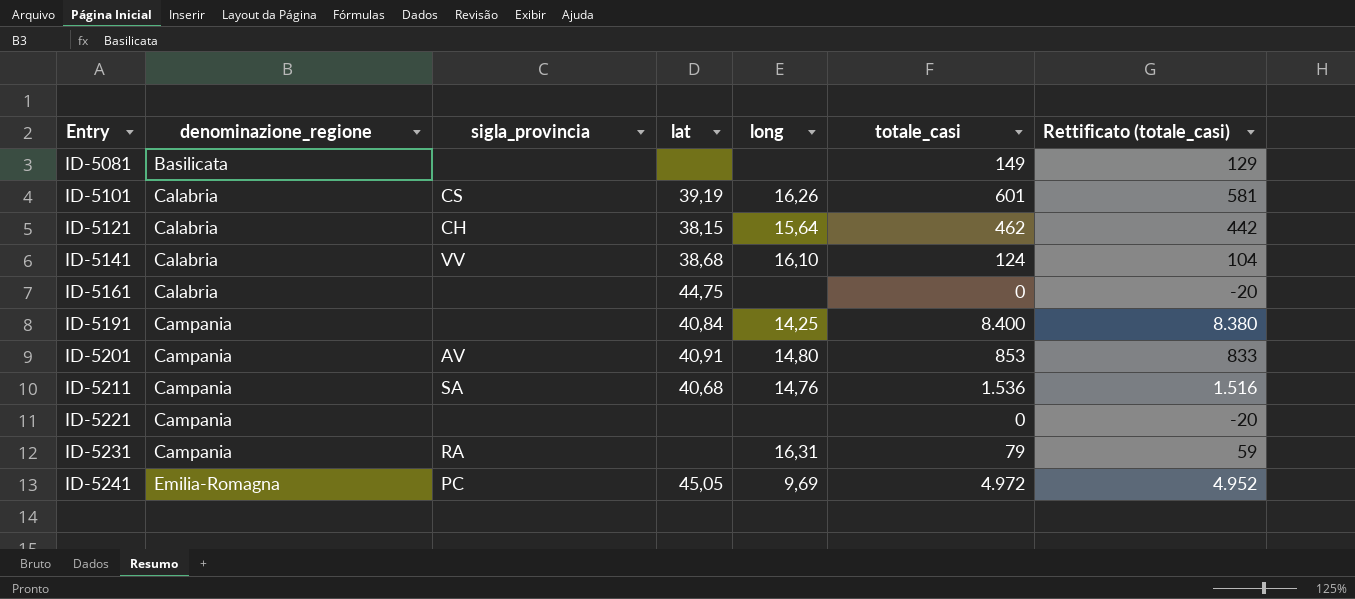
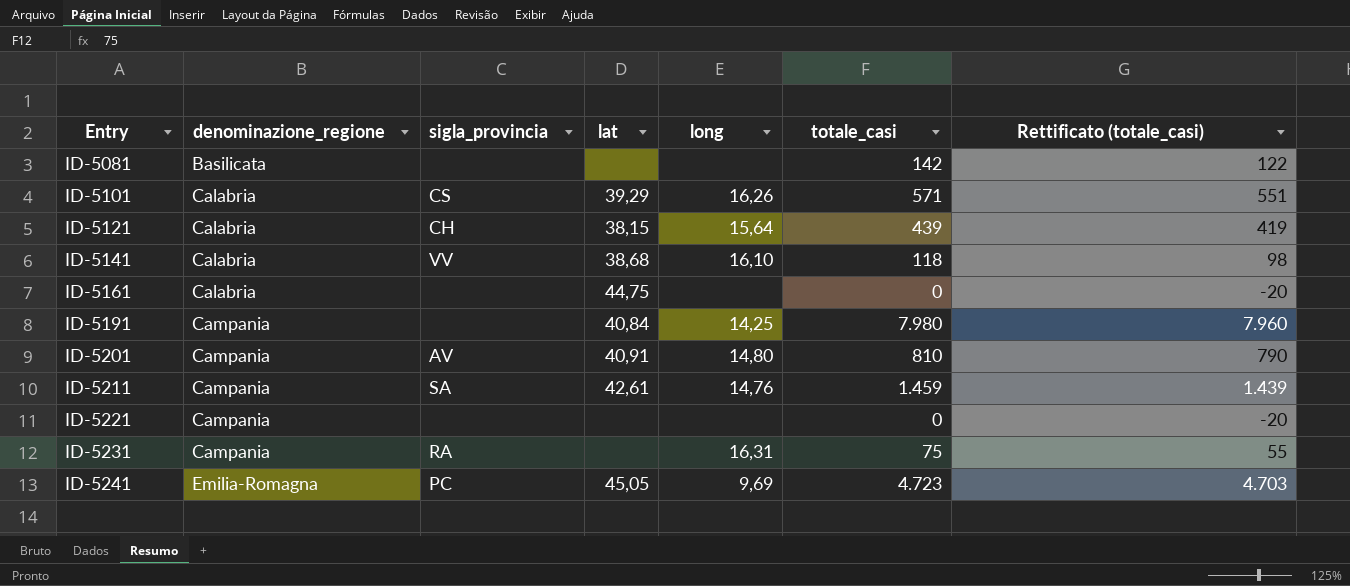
ID-5081 | totale_casi: 149 -> 142
ID-5081 | Rettificato (totale_casi): 129 -> 122
ID-5101 | lat: 39,19 -> 39,29
ID-5101 | totale_casi: 601 -> 571
ID-5101 | Rettificato (totale_casi): 581 -> 551
ID-5121 | totale_casi: 462 -> 439
ID-5121 | Rettificato (totale_casi): 442 -> 419
ID-5141 | totale_casi: 124 -> 118
ID-5141 | Rettificato (totale_casi): 104 -> 98
ID-5191 | totale_casi: 8.400 -> 7.980
ID-5191 | Rettificato (totale_casi): 8.380 -> 7.960
ID-5201 | totale_casi: 853 -> 810
ID-5201 | Rettificato (totale_casi): 833 -> 790
ID-5211 | lat: 40,68 -> 42,61
ID-5211 | totale_casi: 1.536 -> 1.459
ID-5211 | Rettificato (totale_casi): 1.516 -> 1.439
ID-5231 | totale_casi: 79 -> 75
ID-5231 | Rettificato (totale_casi): 59 -> 55
ID-5241 | totale_casi: 4.972 -> 4.723
ID-5241 | Rettificato (totale_casi): 4.952 -> 4.703

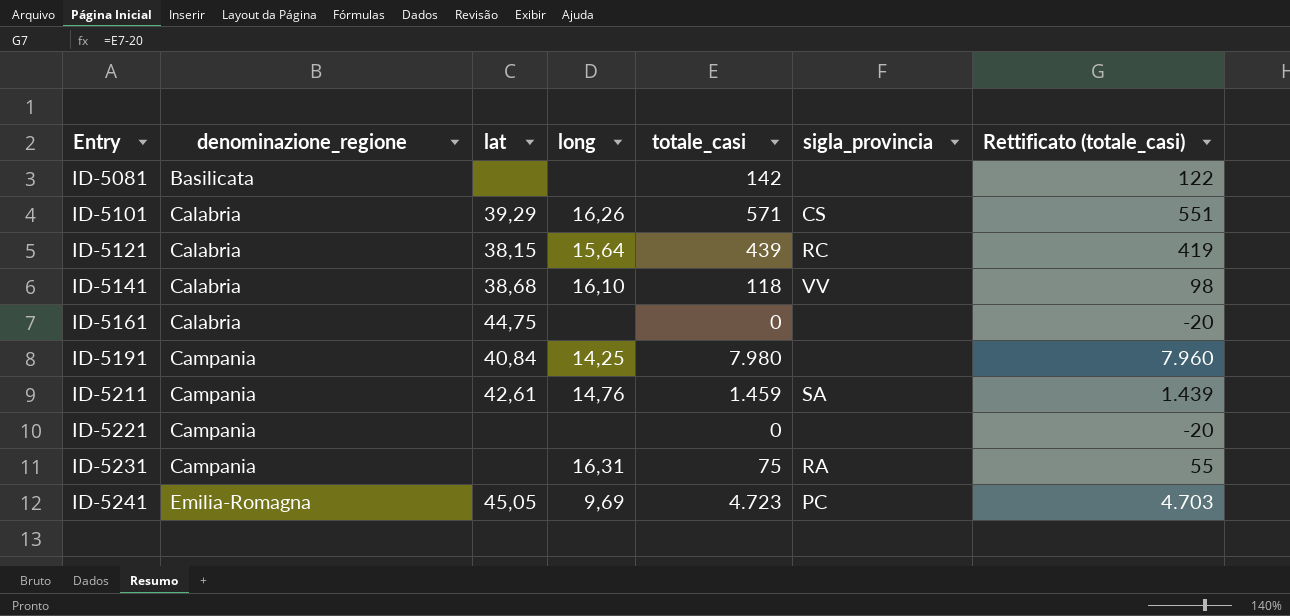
column sigla_provincia | position: 3 -> 6
row ID-5201: Campania | AV | 40,91 | 14,80 | 810 | 790 -> none
ID-5121 | sigla_provincia: CH -> RC

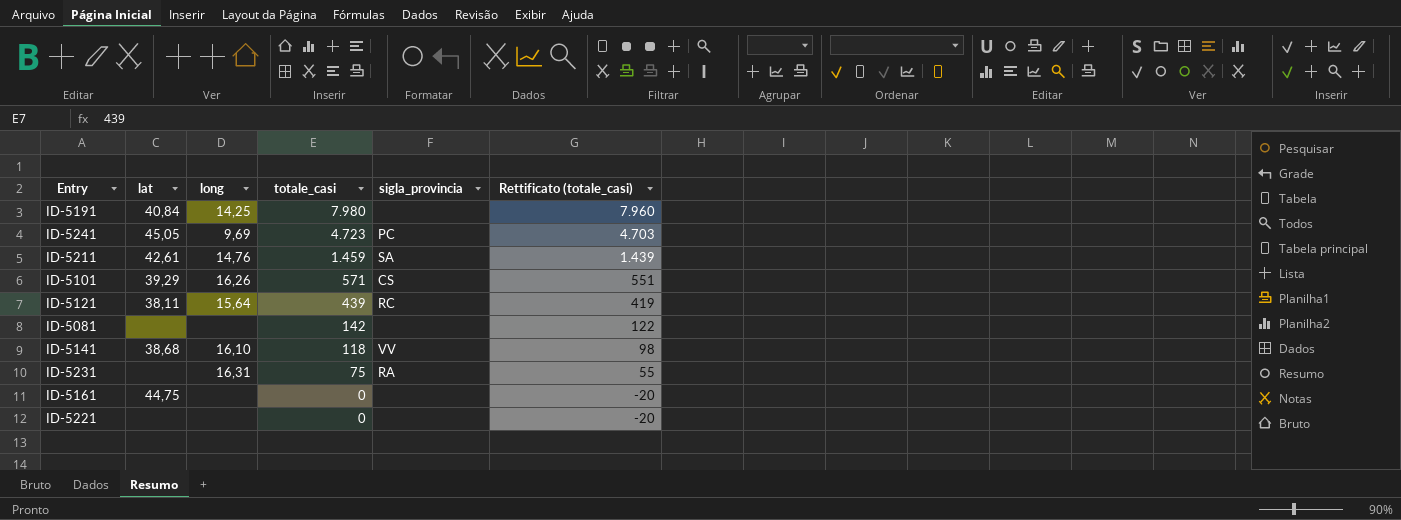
row order: Entry ascending -> totale_casi descending
column denominazione_regione | position: 2 -> none
ID-5121 | lat: 38,15 -> 38,11

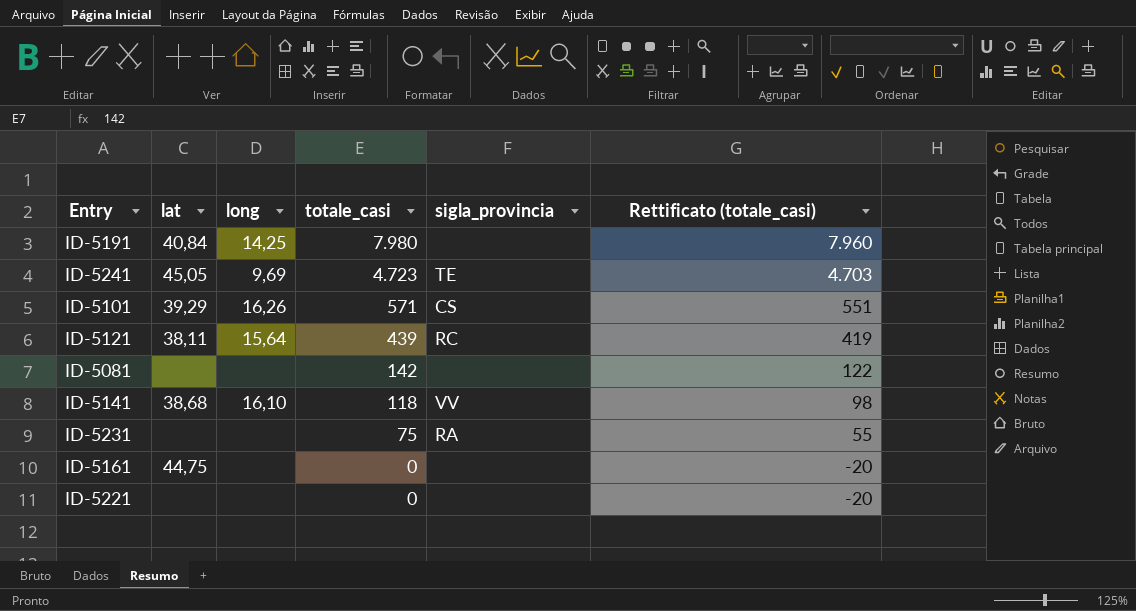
row ID-5211: 42,61 | 14,76 | 1.459 | SA | 1.439 -> none
ID-5241 | sigla_provincia: PC -> TE
ID-5231 | long: 16,31 -> none

